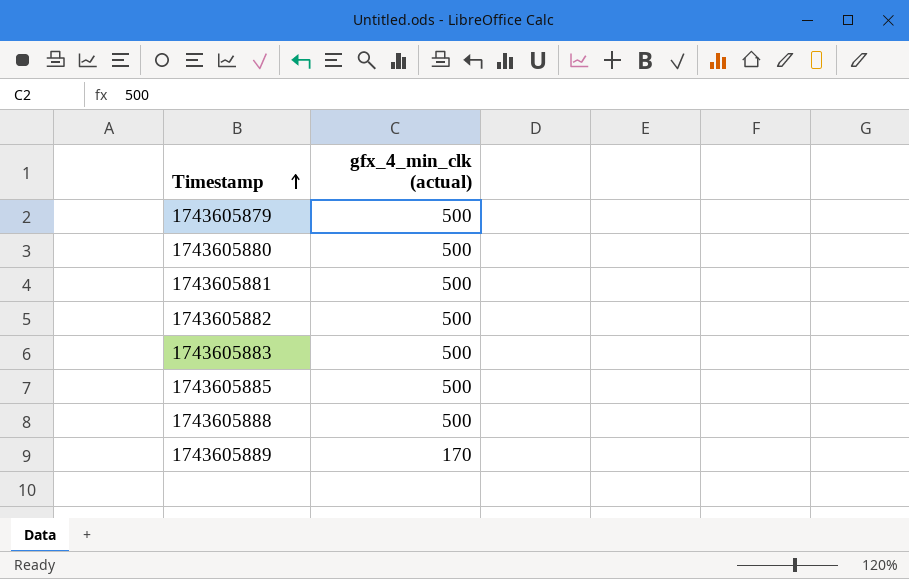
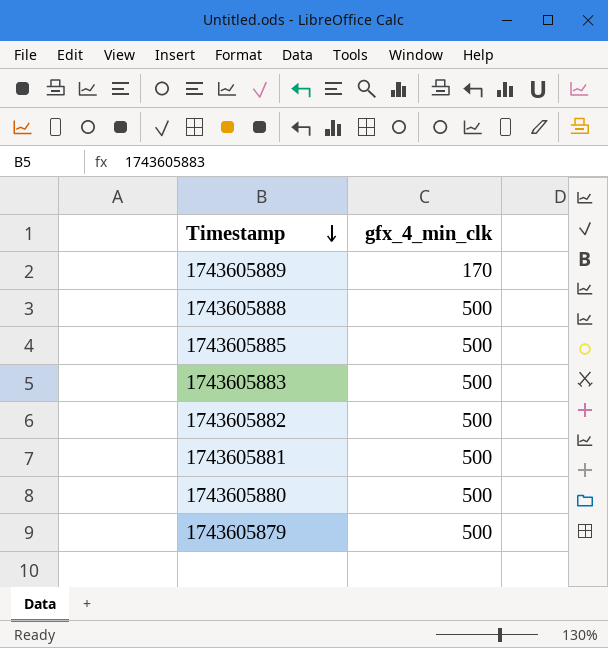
row order: Timestamp ascending -> Timestamp descending
column name: gfx_4_min_clk (actual) -> gfx_4_min_clk

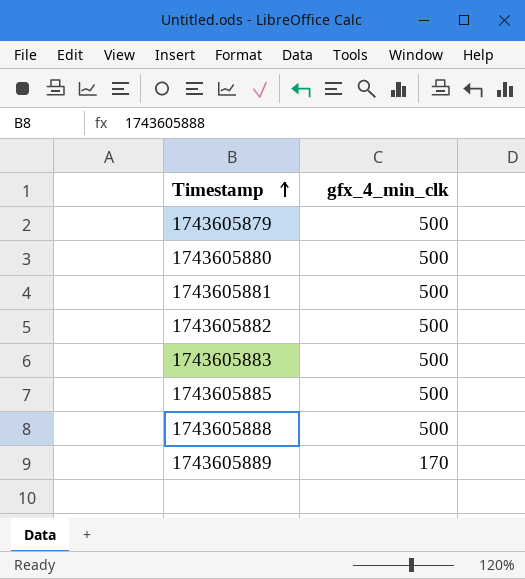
row order: Timestamp descending -> Timestamp ascending

